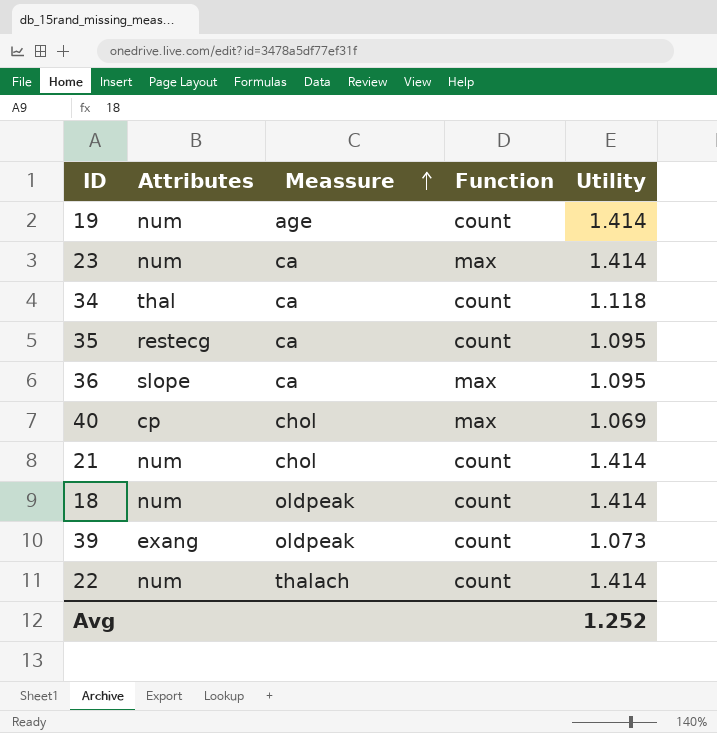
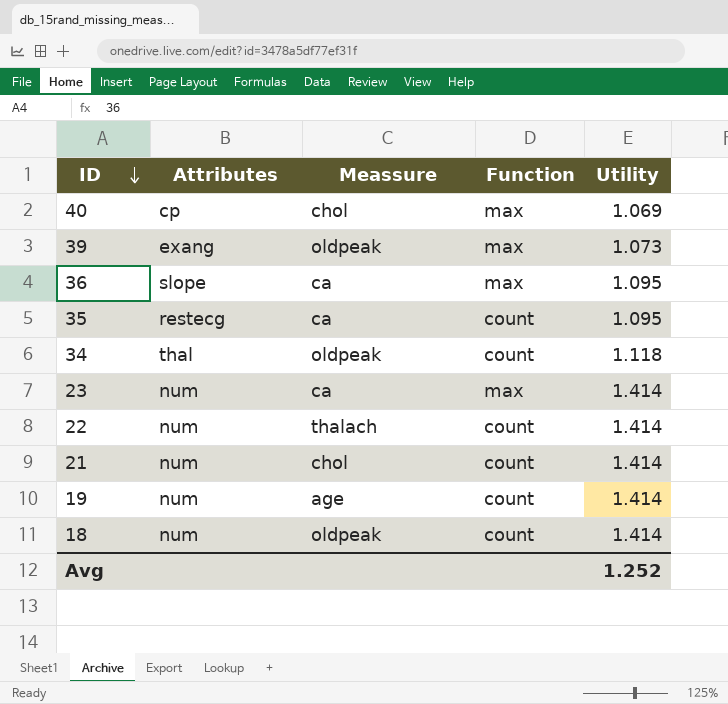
row order: Meassure ascending -> ID descending
39 | Function: count -> max
34 | Meassure: ca -> oldpeak

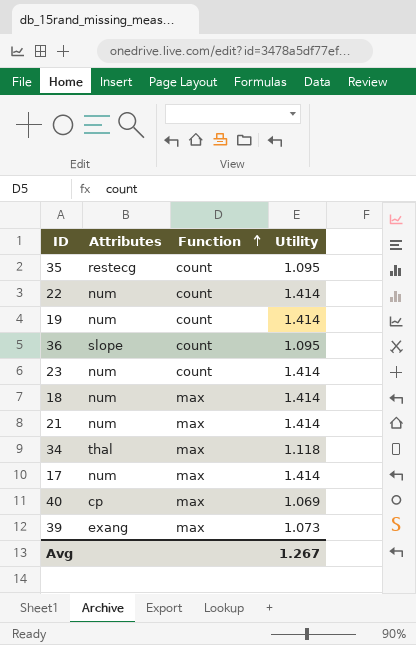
row order: ID descending -> Function ascending
column Meassure | position: 3 -> none
36 | Function: max -> count
23 | Function: max -> count
18 | Function: count -> max
21 | Function: count -> max
34 | Function: count -> max
row 17: none -> num | max | 1.414
Avg | Utility: 1.252 -> 1.267

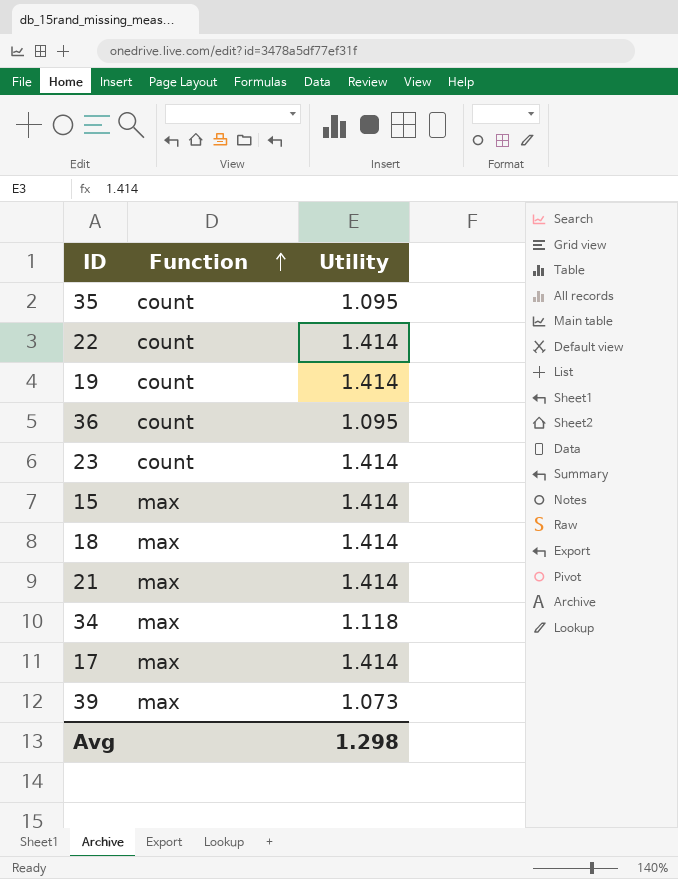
column Attributes | position: 2 -> none
row 40: cp | max | 1.069 -> none
row 15: none -> max | 1.414
Avg | Utility: 1.267 -> 1.298

